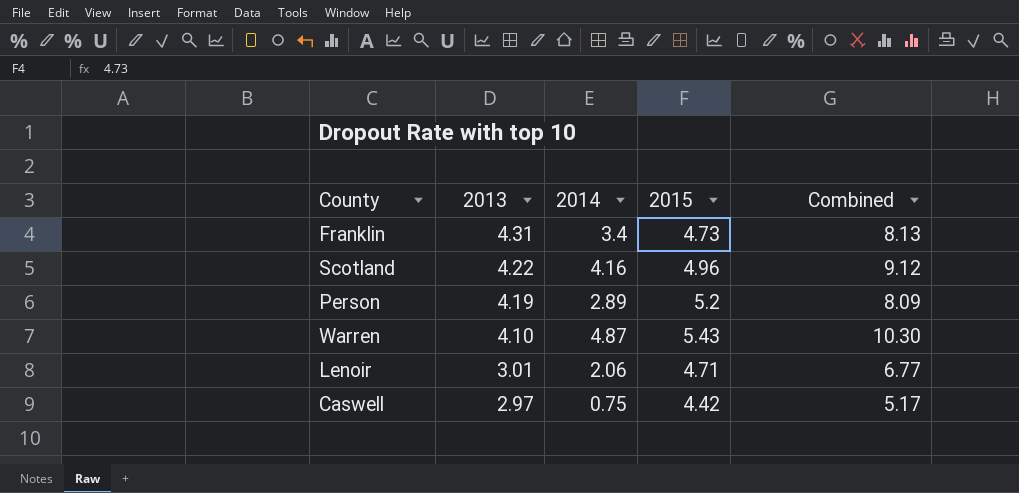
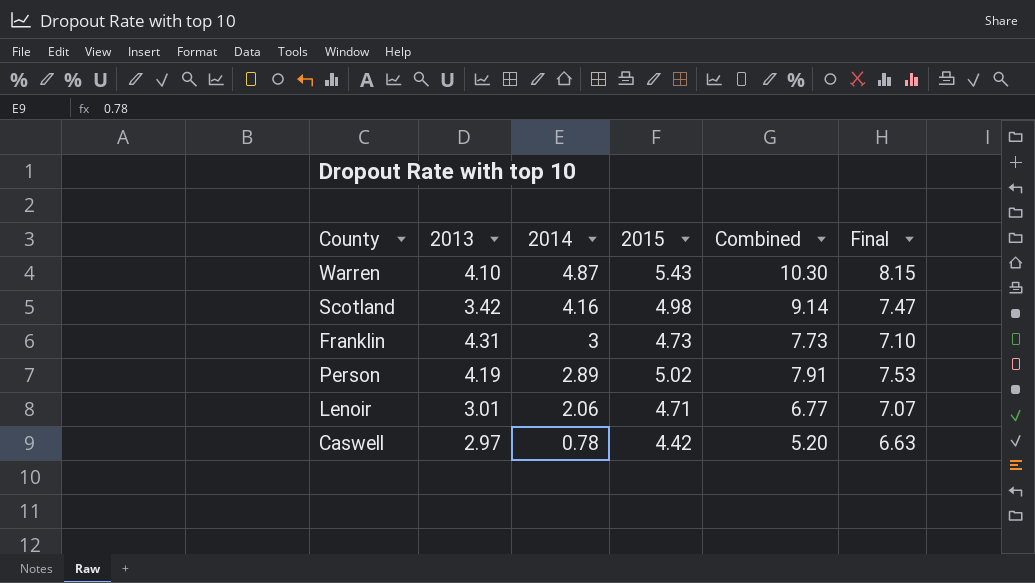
row order: 2013 descending -> 2014 descending
column Final | formula: none -> [2015] * 1.5
Scotland | 2013: 4.22 -> 3.42
Scotland | 2015: 4.96 -> 4.98
Scotland | Combined: 9.12 -> 9.14
Franklin | 2014: 3.4 -> 3
Franklin | Combined: 8.13 -> 7.73
Person | 2015: 5.2 -> 5.02
Person | Combined: 8.09 -> 7.91
Caswell | 2014: 0.75 -> 0.78
Caswell | Combined: 5.17 -> 5.20

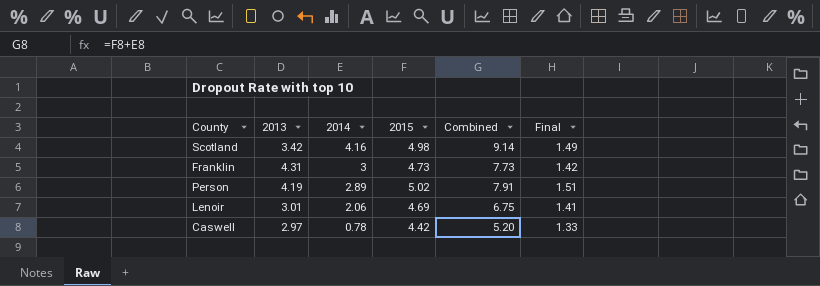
column Final | formula: [2015] * 1.5 -> [2015] * 0.3
row Warren: 4.10 | 4.87 | 5.43 | 10.30 | 8.15 -> none
Lenoir | 2015: 4.71 -> 4.69
Lenoir | Combined: 6.77 -> 6.75

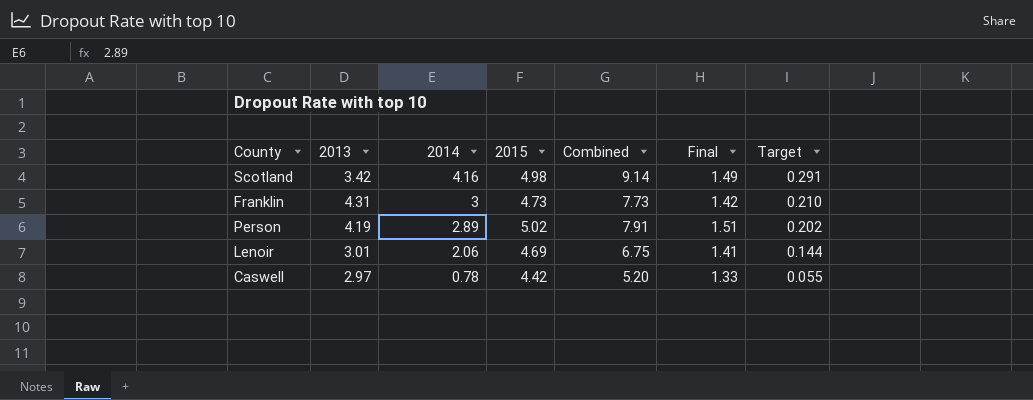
column Target | formula: none -> [2014] * 0.07

